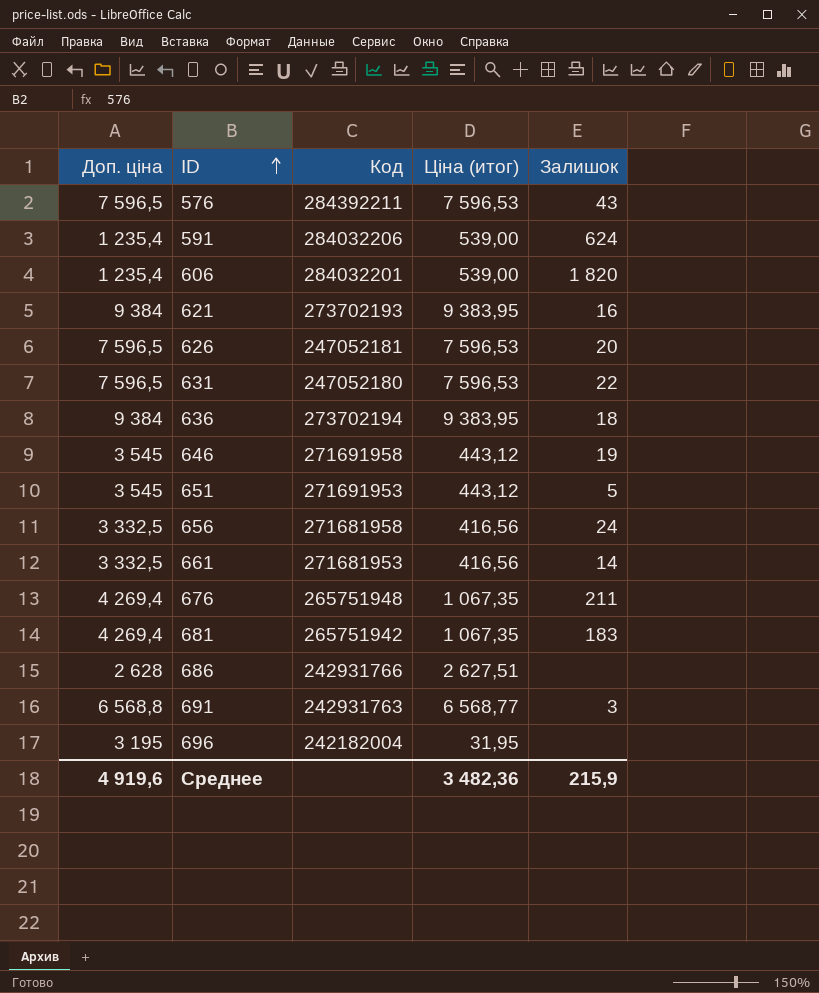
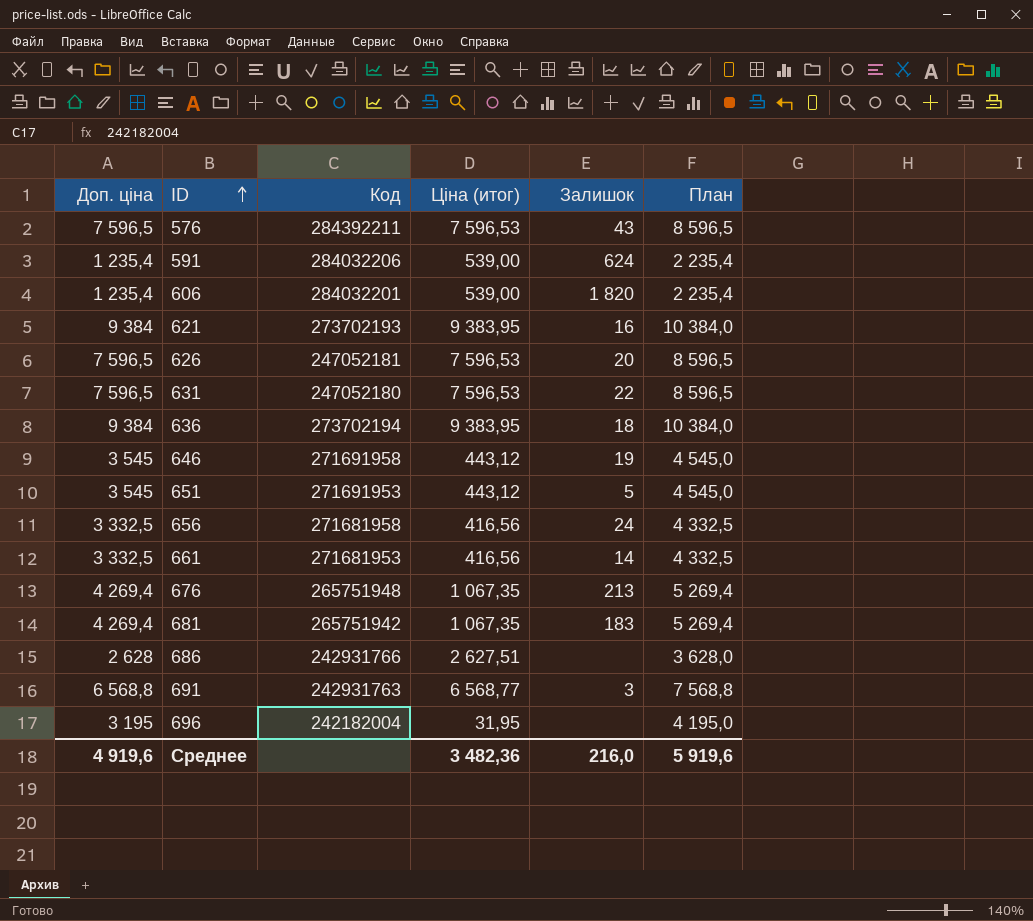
column План | formula: none -> [Доп. ціна] + 1000
676 | Залишок: 211 -> 213
Среднее | Залишок: 215,9 -> 216,0

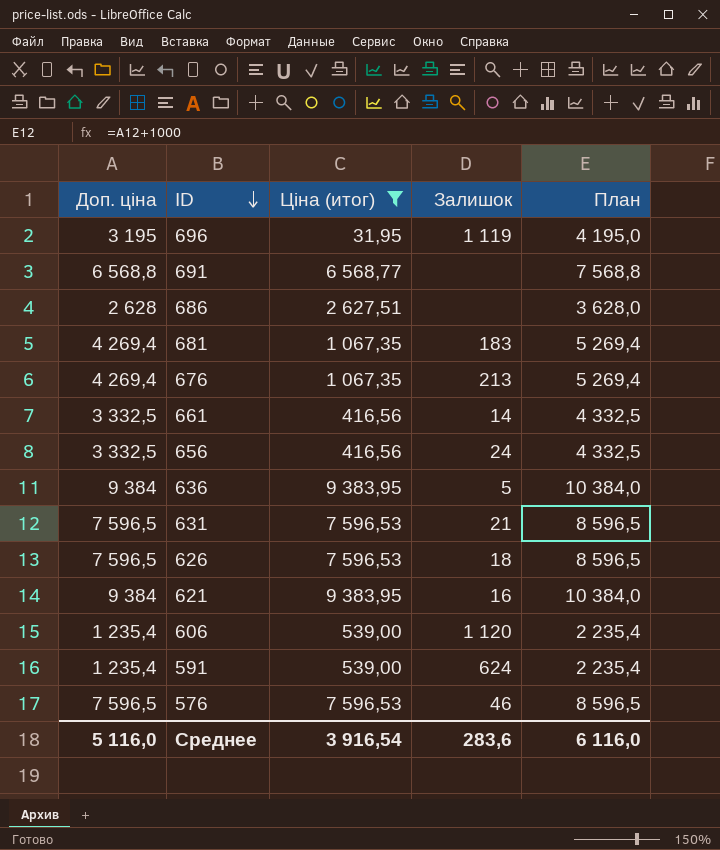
filter: none -> Ціна (итог) != 443,12
row order: ID ascending -> ID descending
column Код | position: 3 -> none
696 | Залишок: none -> 1 119
691 | Залишок: 3 -> none
636 | Залишок: 18 -> 5
631 | Залишок: 22 -> 21
626 | Залишок: 20 -> 18
606 | Залишок: 1 820 -> 1 120
576 | Залишок: 43 -> 46
Среднее | Доп. ціна: 4 919,6 -> 5 116,0
Среднее | Ціна (итог): 3 482,36 -> 3 916,54
Среднее | Залишок: 216,0 -> 283,6
Среднее | План: 5 919,6 -> 6 116,0

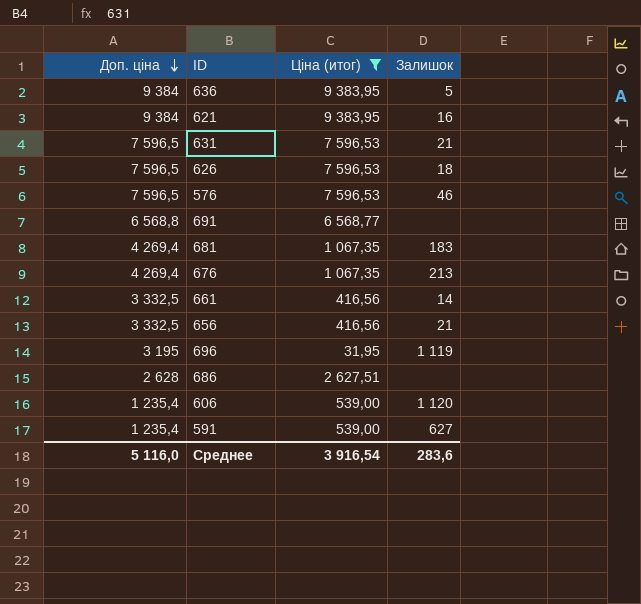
row order: ID descending -> Доп. ціна descending
column План | formula: [Доп. ціна] + 1000 -> none
656 | Залишок: 24 -> 21
591 | Залишок: 624 -> 627

